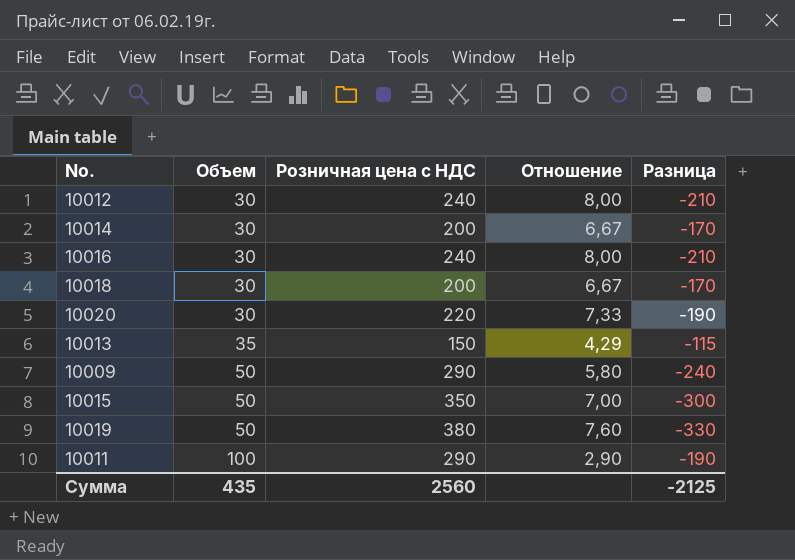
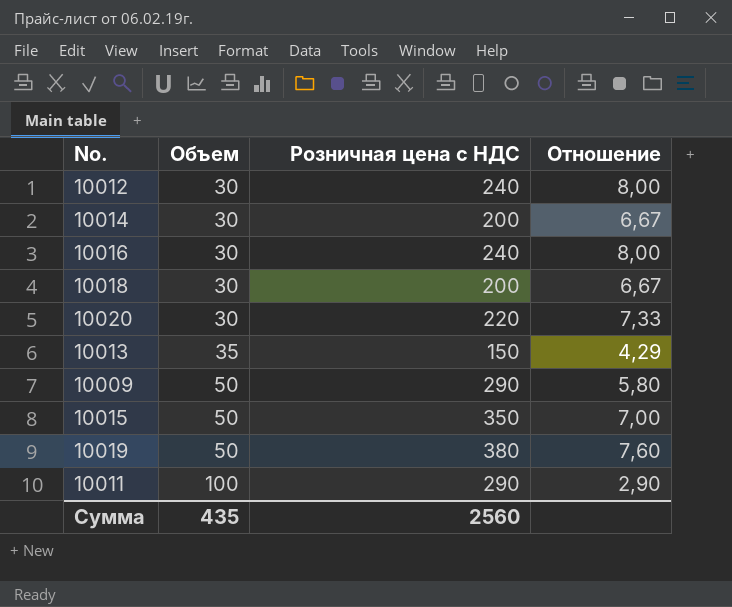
column Разница | formula: [Объем] - [Розничная цена с НДС] -> none

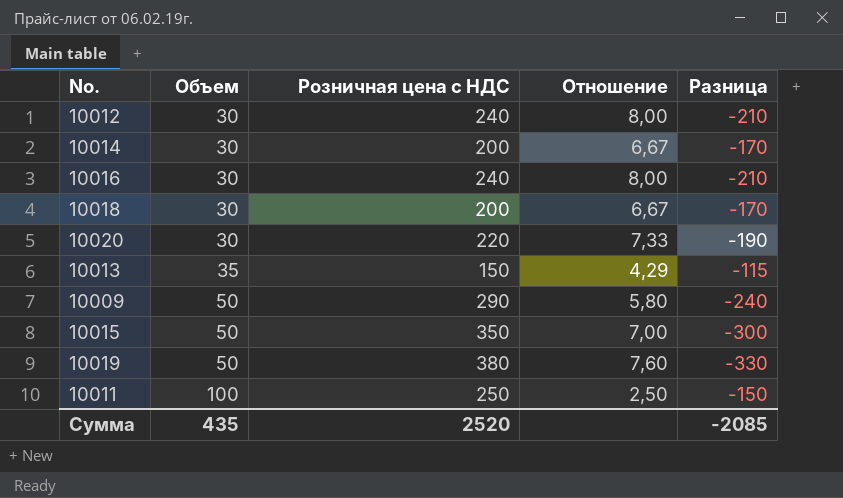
column Разница | formula: none -> [Объем] - [Розничная цена с НДС]
10011 | Розничная цена с НДС: 290 -> 250
10011 | Отношение: 2,90 -> 2,50
Сумма | Розничная цена с НДС: 2560 -> 2520

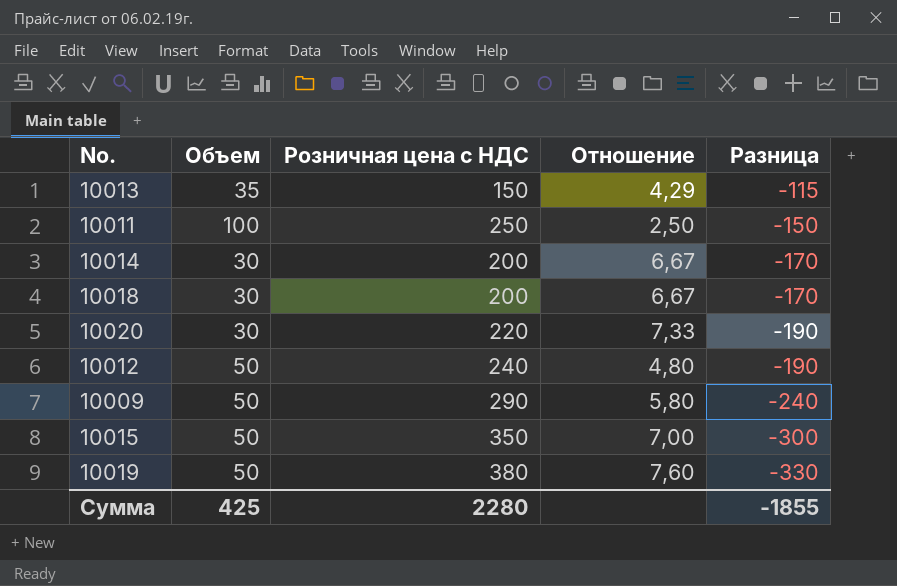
row order: Объем ascending -> Разница descending
row 10016: 30 | 240 | 8,00 | -210 -> none
10012 | Объем: 30 -> 50
10012 | Отношение: 8,00 -> 4,80
10012 | Разница: -210 -> -190
Сумма | Объем: 435 -> 425
Сумма | Розничная цена с НДС: 2520 -> 2280
Сумма | Разница: -2085 -> -1855

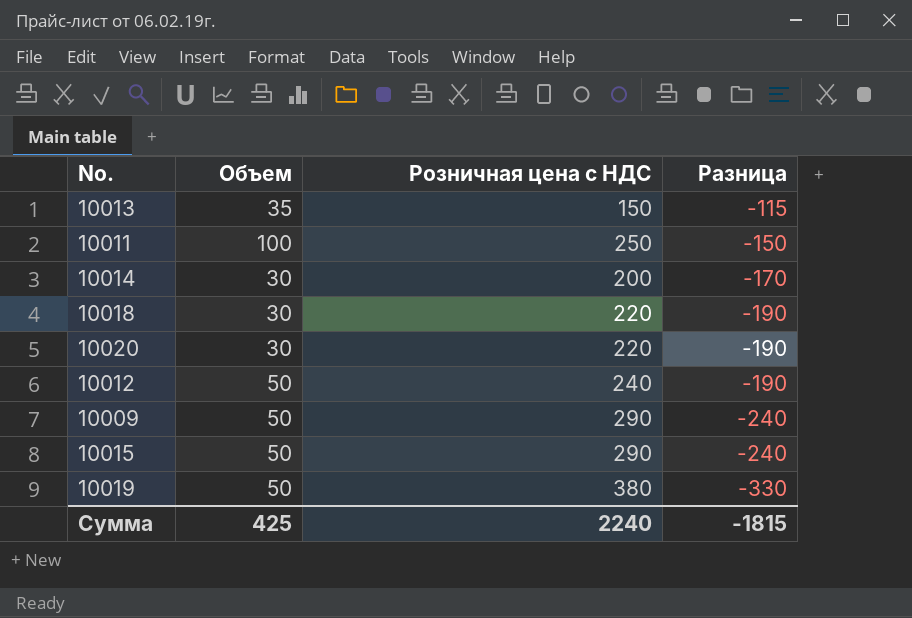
column Отношение | formula: [Розничная цена с НДС] / [Объем] -> none
10018 | Розничная цена с НДС: 200 -> 220
10018 | Разница: -170 -> -190
10015 | Розничная цена с НДС: 350 -> 290
10015 | Разница: -300 -> -240
Сумма | Розничная цена с НДС: 2280 -> 2240
Сумма | Разница: -1855 -> -1815

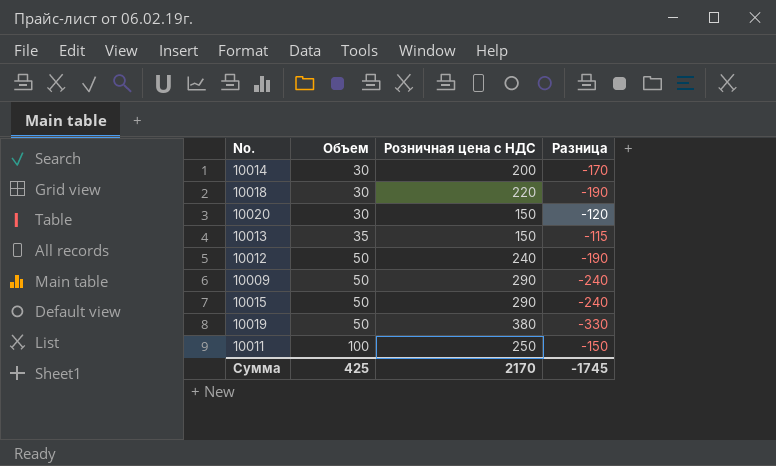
row order: Разница descending -> Объем ascending
10020 | Розничная цена с НДС: 220 -> 150
10020 | Разница: -190 -> -120
Сумма | Розничная цена с НДС: 2240 -> 2170
Сумма | Разница: -1815 -> -1745

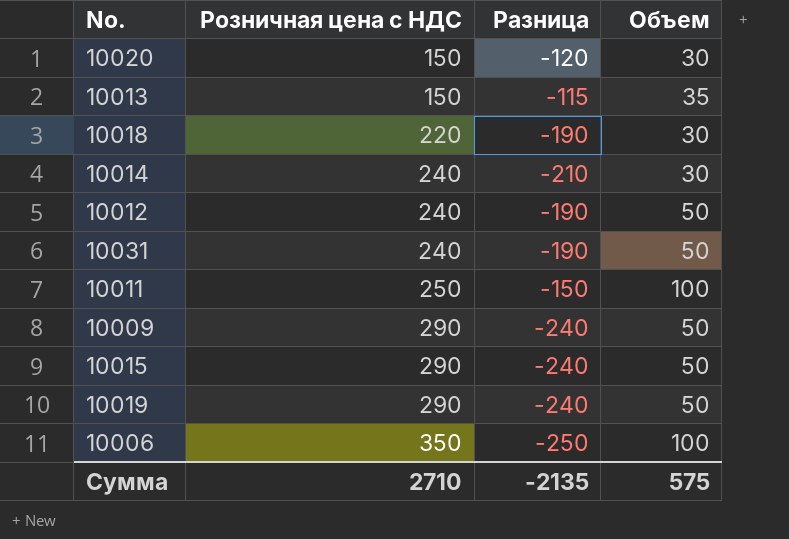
row order: Объем ascending -> Розничная цена с НДС ascending
column Объем | position: 2 -> 4
10014 | Розничная цена с НДС: 200 -> 240
10014 | Разница: -170 -> -210
row 10031: none -> 240 | -190 | 50
10019 | Розничная цена с НДС: 380 -> 290
10019 | Разница: -330 -> -240
row 10006: none -> 350 | -250 | 100
Сумма | Розничная цена с НДС: 2170 -> 2710
Сумма | Разница: -1745 -> -2135
Сумма | Объем: 425 -> 575

